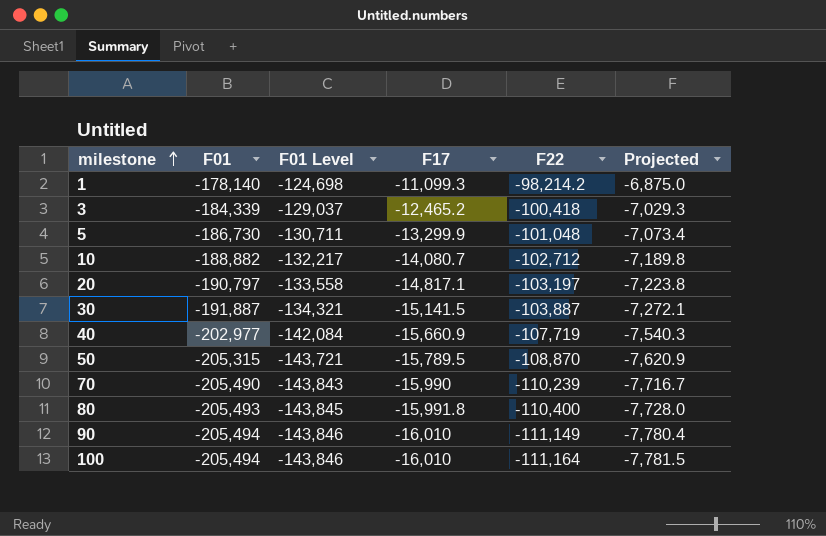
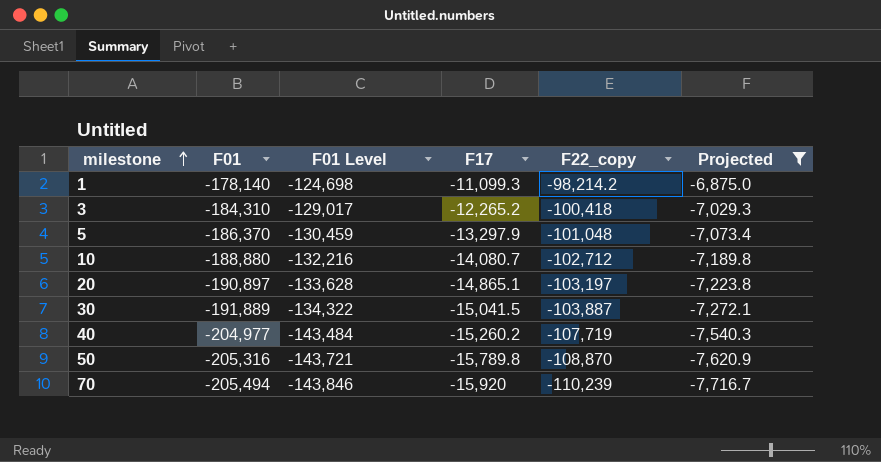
filter: none -> Projected >= -7,716.7
column name: F22 -> F22_copy
3 | F01: -184,339 -> -184,310
3 | F01 Level: -129,037 -> -129,017
3 | F17: -12,465.2 -> -12,265.2
5 | F01: -186,730 -> -186,370
5 | F01 Level: -130,711 -> -130,459
5 | F17: -13,299.9 -> -13,297.9
10 | F01: -188,882 -> -188,880
10 | F01 Level: -132,217 -> -132,216
20 | F01: -190,797 -> -190,897
20 | F01 Level: -133,558 -> -133,628
20 | F17: -14,817.1 -> -14,865.1
30 | F01: -191,887 -> -191,889
30 | F01 Level: -134,321 -> -134,322
30 | F17: -15,141.5 -> -15,041.5
40 | F01: -202,977 -> -204,977
40 | F01 Level: -142,084 -> -143,484
40 | F17: -15,660.9 -> -15,260.2
50 | F01: -205,315 -> -205,316
50 | F17: -15,789.5 -> -15,789.8
70 | F01: -205,490 -> -205,494
70 | F01 Level: -143,843 -> -143,846
70 | F17: -15,990 -> -15,920

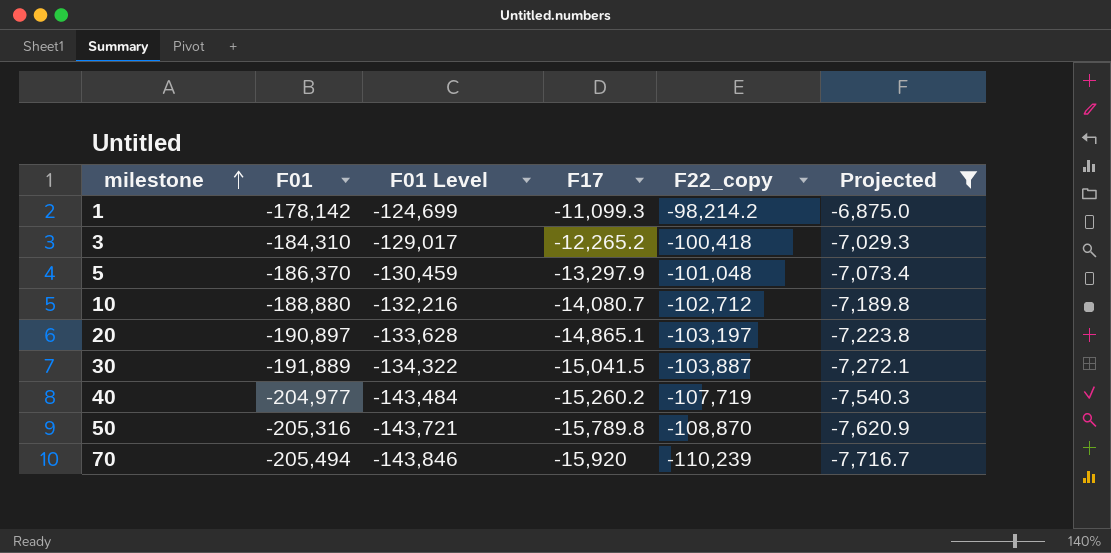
1 | F01: -178,140 -> -178,142
1 | F01 Level: -124,698 -> -124,699

